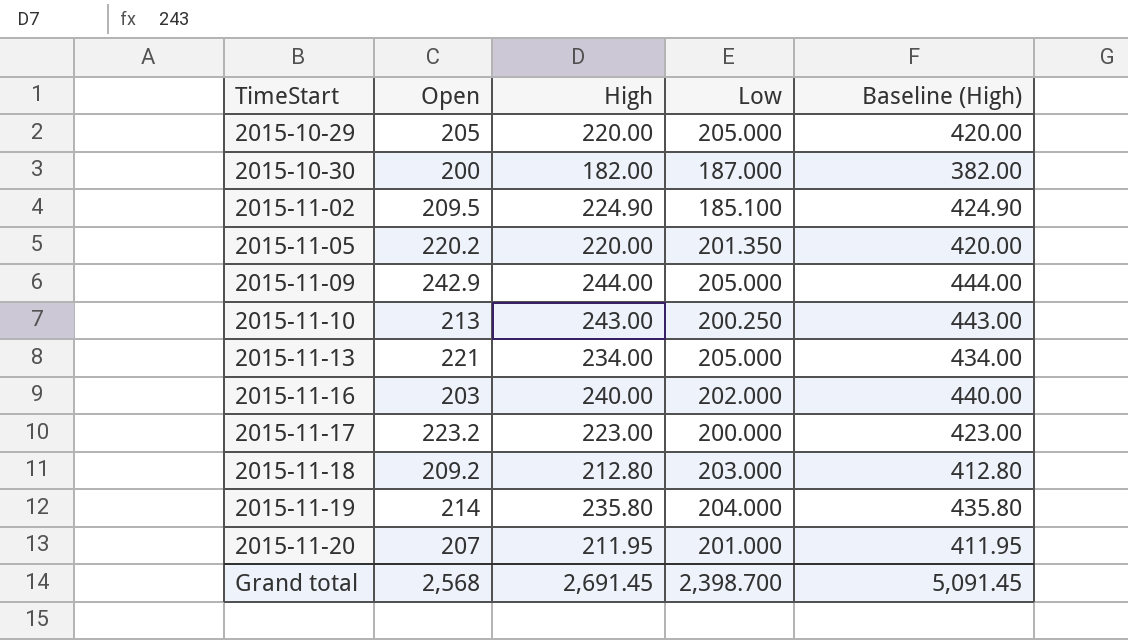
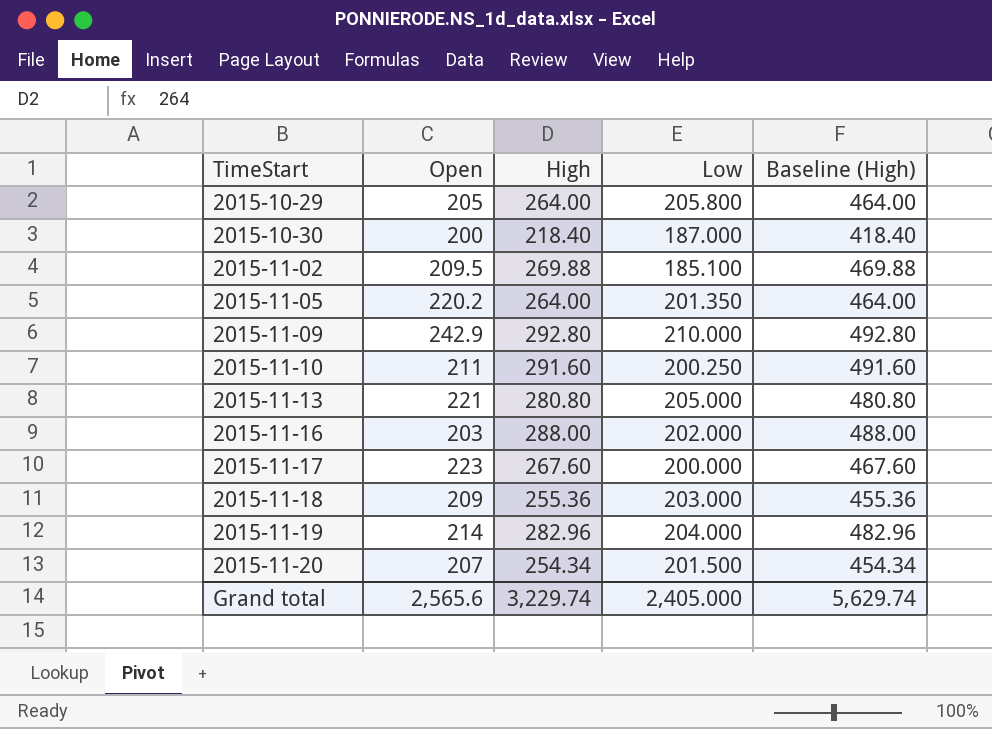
2015-10-29 | High: 220.00 -> 264.00
2015-10-29 | Low: 205.000 -> 205.800
2015-10-29 | Baseline (High): 420.00 -> 464.00
2015-10-30 | High: 182.00 -> 218.40
2015-10-30 | Baseline (High): 382.00 -> 418.40
2015-11-02 | High: 224.90 -> 269.88
2015-11-02 | Baseline (High): 424.90 -> 469.88
2015-11-05 | High: 220.00 -> 264.00
2015-11-05 | Baseline (High): 420.00 -> 464.00
2015-11-09 | High: 244.00 -> 292.80
2015-11-09 | Low: 205.000 -> 210.000
2015-11-09 | Baseline (High): 444.00 -> 492.80
2015-11-10 | Open: 213 -> 211
2015-11-10 | High: 243.00 -> 291.60
2015-11-10 | Baseline (High): 443.00 -> 491.60
2015-11-13 | High: 234.00 -> 280.80
2015-11-13 | Baseline (High): 434.00 -> 480.80
2015-11-16 | High: 240.00 -> 288.00
2015-11-16 | Baseline (High): 440.00 -> 488.00
2015-11-17 | Open: 223.2 -> 223
2015-11-17 | High: 223.00 -> 267.60
2015-11-17 | Baseline (High): 423.00 -> 467.60
2015-11-18 | Open: 209.2 -> 209
2015-11-18 | High: 212.80 -> 255.36
2015-11-18 | Baseline (High): 412.80 -> 455.36
2015-11-19 | High: 235.80 -> 282.96
2015-11-19 | Baseline (High): 435.80 -> 482.96
2015-11-20 | High: 211.95 -> 254.34
2015-11-20 | Low: 201.000 -> 201.500
2015-11-20 | Baseline (High): 411.95 -> 454.34
Grand total | Open: 2,568 -> 2,565.6
Grand total | High: 2,691.45 -> 3,229.74
Grand total | Low: 2,398.700 -> 2,405.000
Grand total | Baseline (High): 5,091.45 -> 5,629.74

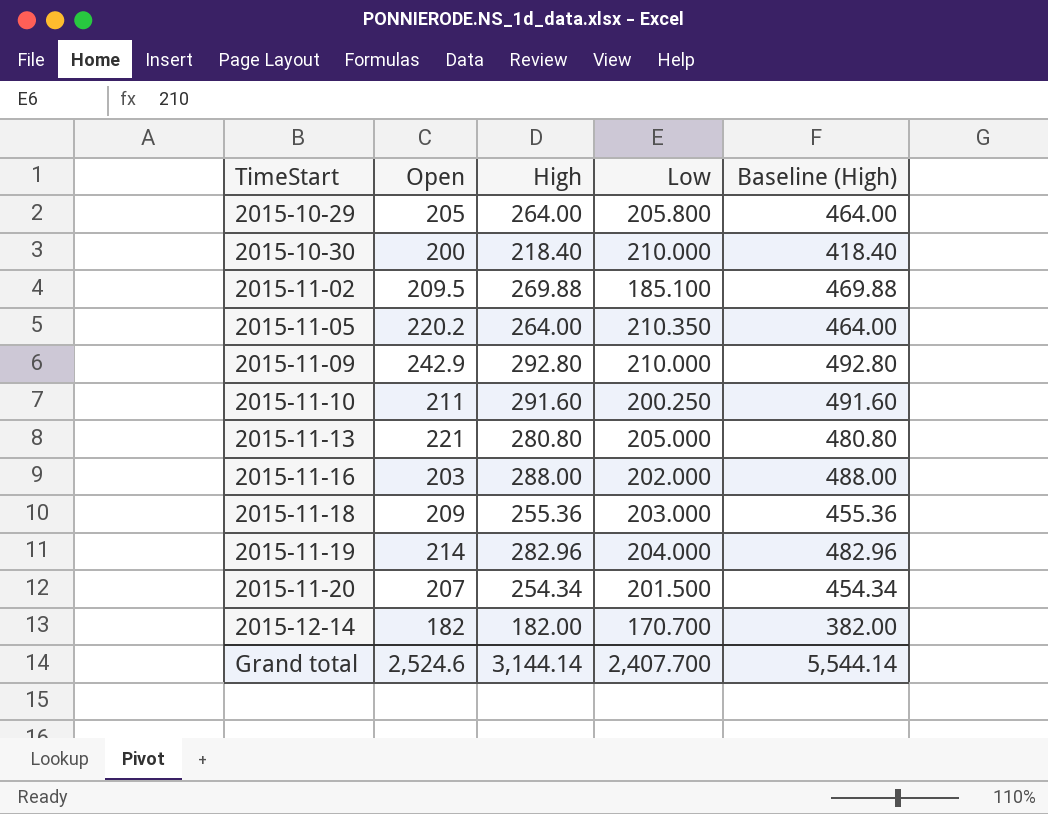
row 2015-11-17: 223 | 267.60 | 200.000 | 467.60 -> none
2015-10-30 | Low: 187.000 -> 210.000
2015-11-05 | Low: 201.350 -> 210.350
row 2015-12-14: none -> 182 | 182.00 | 170.700 | 382.00
Grand total | Open: 2,565.6 -> 2,524.6
Grand total | High: 3,229.74 -> 3,144.14
Grand total | Low: 2,405.000 -> 2,407.700
Grand total | Baseline (High): 5,629.74 -> 5,544.14

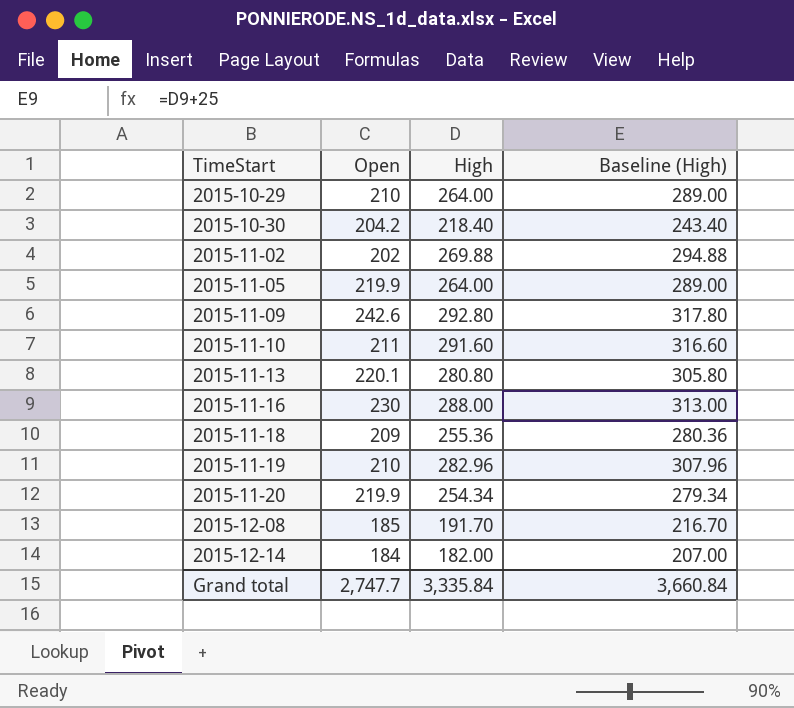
column Low | position: 4 -> none
column Baseline (High) | formula: [High] + 200 -> [High] + 25
2015-10-29 | Open: 205 -> 210
2015-10-30 | Open: 200 -> 204.2
2015-11-02 | Open: 209.5 -> 202
2015-11-05 | Open: 220.2 -> 219.9
2015-11-09 | Open: 242.9 -> 242.6
2015-11-13 | Open: 221 -> 220.1
2015-11-16 | Open: 203 -> 230
2015-11-19 | Open: 214 -> 210
2015-11-20 | Open: 207 -> 219.9
row 2015-12-08: none -> 185 | 191.70 | 216.70
2015-12-14 | Open: 182 -> 184
Grand total | Open: 2,524.6 -> 2,747.7
Grand total | High: 3,144.14 -> 3,335.84
Grand total | Baseline (High): 5,544.14 -> 3,660.84

